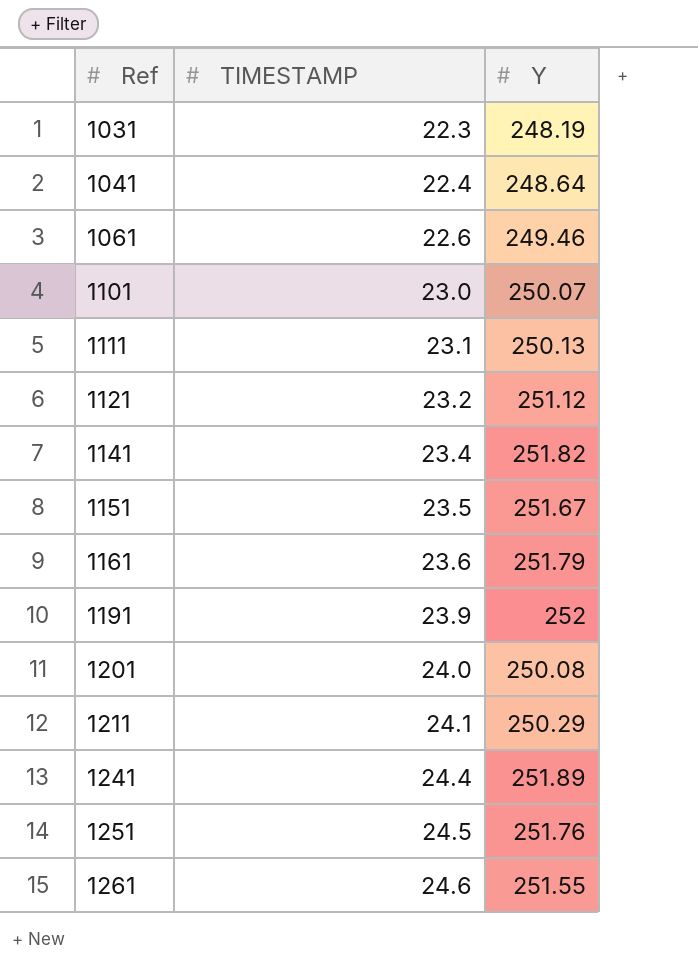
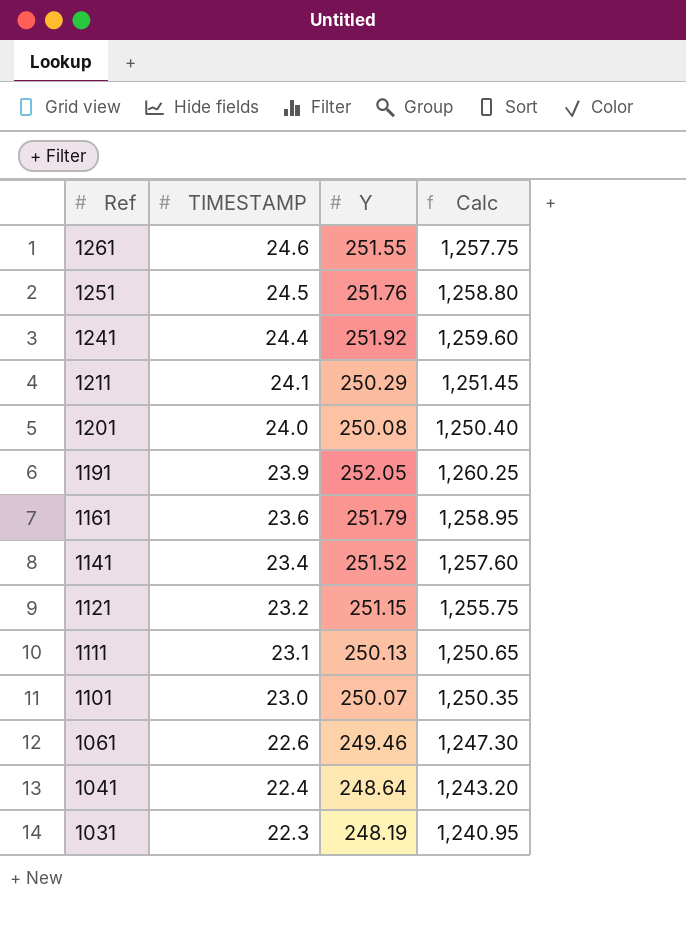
row order: Ref ascending -> Ref descending
column Calc | formula: none -> [Y] * 5
row 1151: 23.5 | 251.67 -> none
1241 | Y: 251.89 -> 251.92
1191 | Y: 252 -> 252.05
1141 | Y: 251.82 -> 251.52
1121 | Y: 251.12 -> 251.15

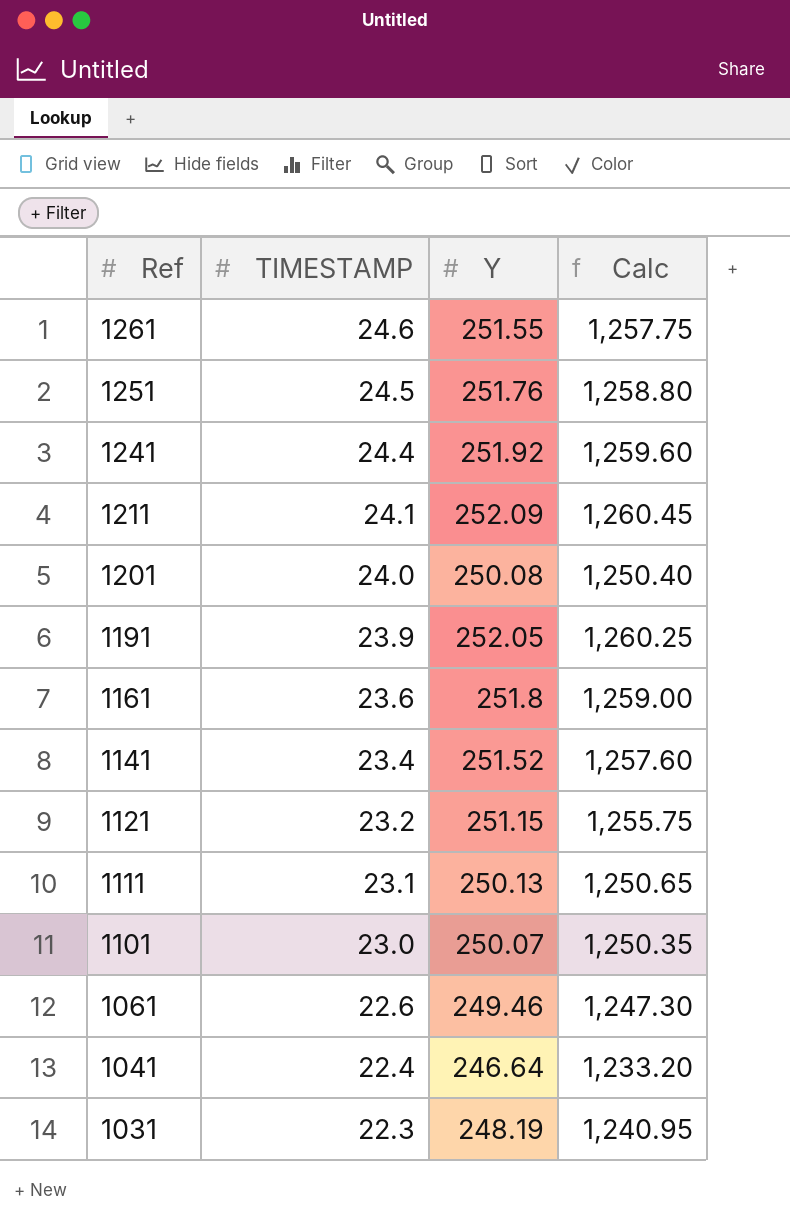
1211 | Y: 250.29 -> 252.09
1211 | Calc: 1,251.45 -> 1,260.45
1161 | Y: 251.79 -> 251.8
1161 | Calc: 1,258.95 -> 1,259.00
1041 | Y: 248.64 -> 246.64
1041 | Calc: 1,243.20 -> 1,233.20

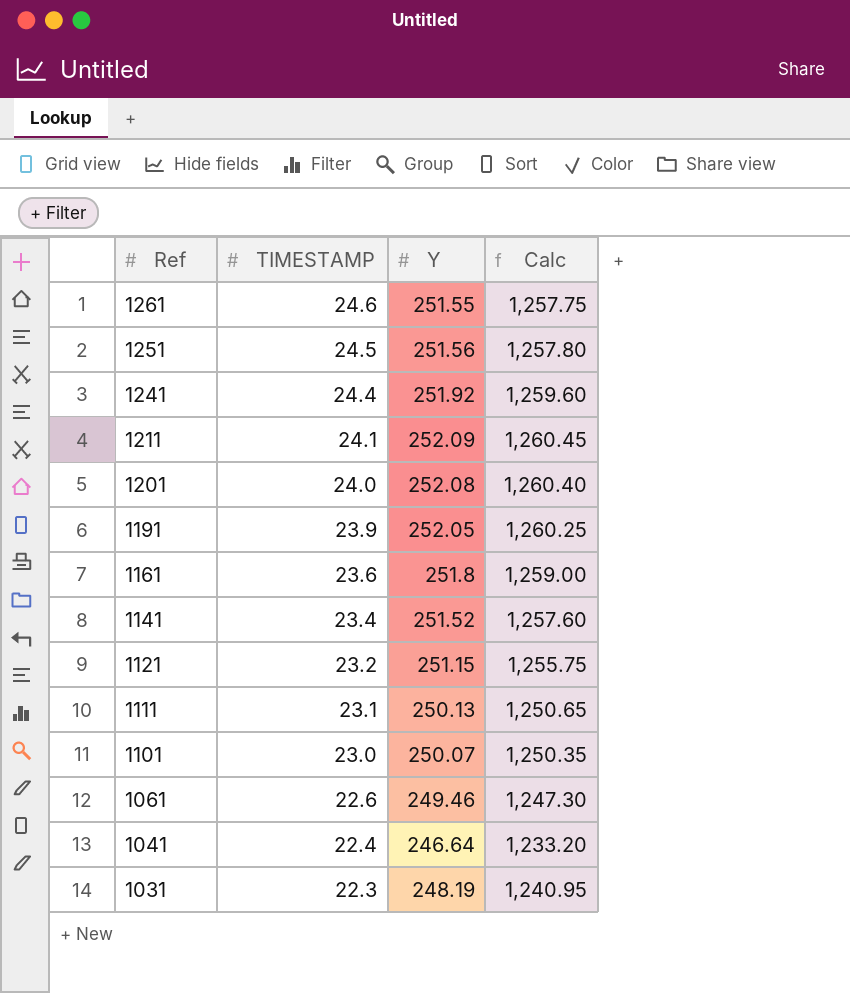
1251 | Y: 251.76 -> 251.56
1251 | Calc: 1,258.80 -> 1,257.80
1201 | Y: 250.08 -> 252.08
1201 | Calc: 1,250.40 -> 1,260.40

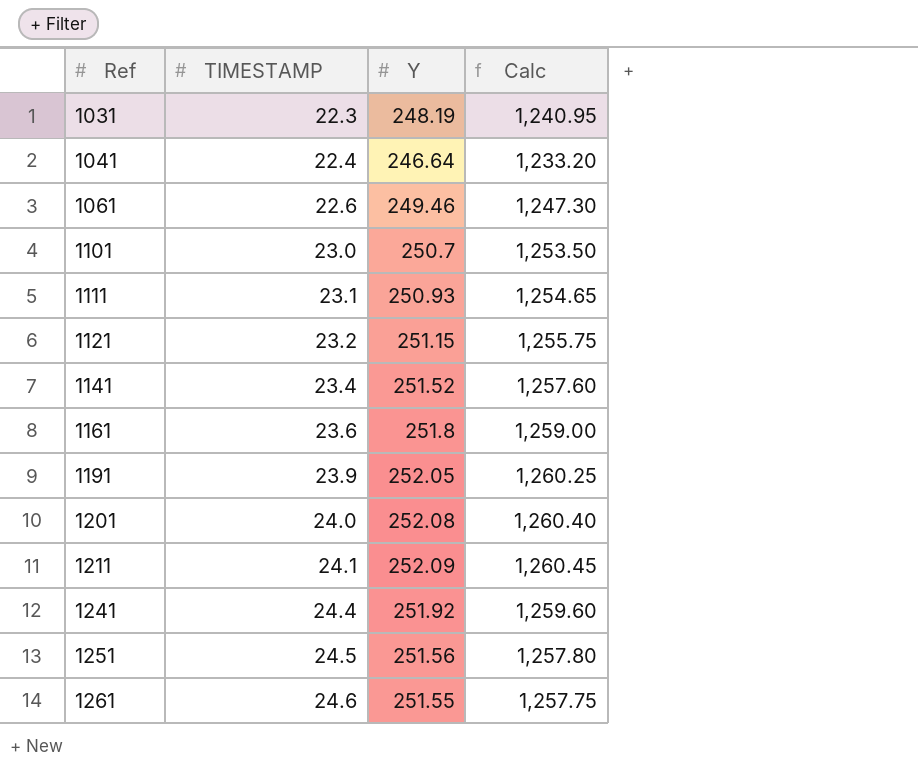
row order: Ref descending -> Ref ascending
1101 | Y: 250.07 -> 250.7
1101 | Calc: 1,250.35 -> 1,253.50
1111 | Y: 250.13 -> 250.93
1111 | Calc: 1,250.65 -> 1,254.65

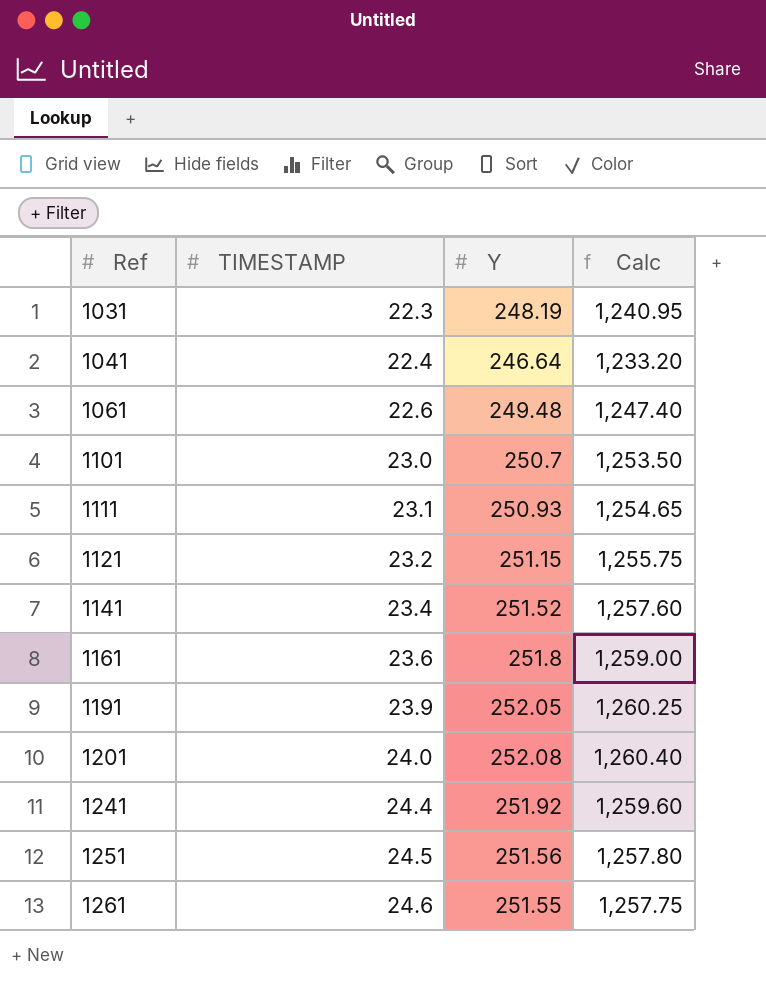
row 1211: 24.1 | 252.09 | 1,260.45 -> none
1061 | Y: 249.46 -> 249.48
1061 | Calc: 1,247.30 -> 1,247.40

